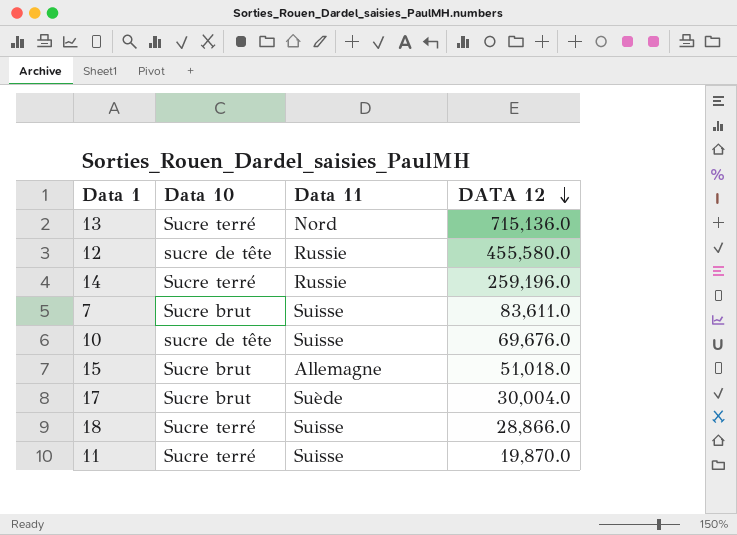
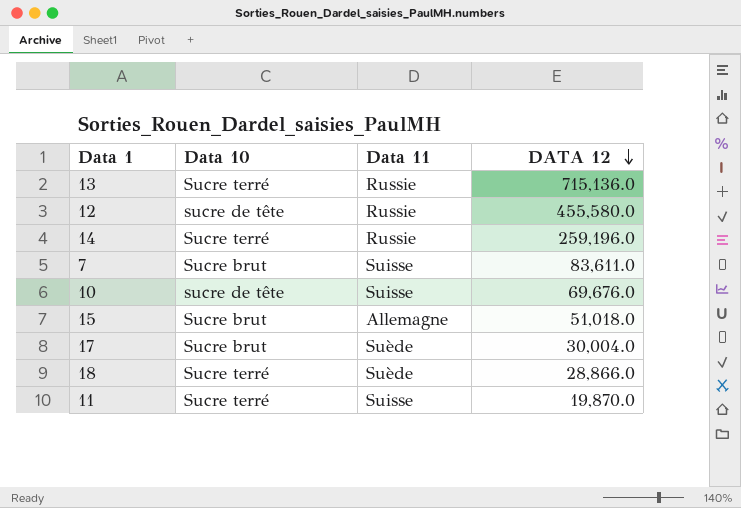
13 | Data 11: Nord -> Russie
18 | Data 11: Suisse -> Suède

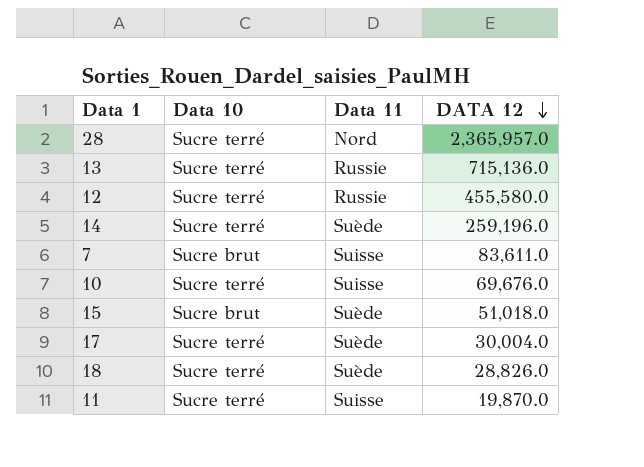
row 28: none -> Sucre terré | Nord | 2,365,957.0
12 | Data 10: sucre de tête -> Sucre terré
14 | Data 11: Russie -> Suède
10 | Data 10: sucre de tête -> Sucre terré
15 | Data 11: Allemagne -> Suède
17 | Data 10: Sucre brut -> Sucre terré
18 | DATA 12: 28,866.0 -> 28,826.0

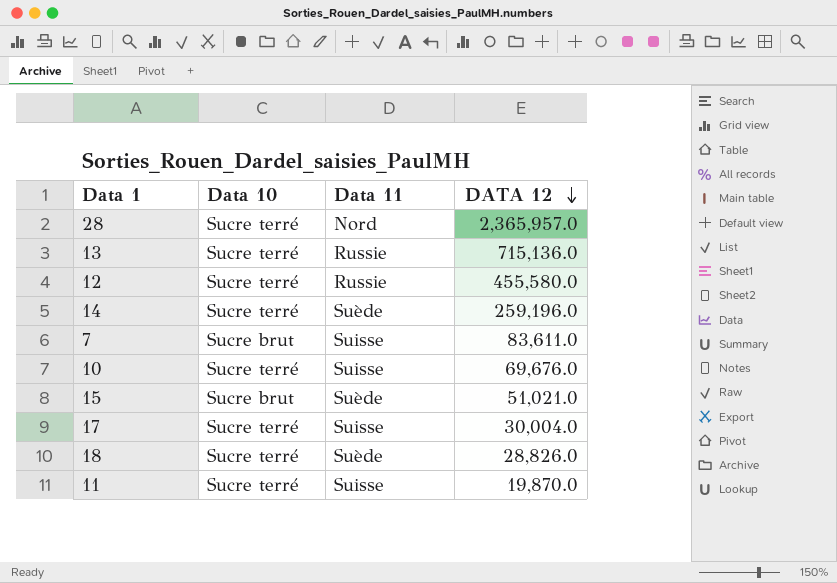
15 | DATA 12: 51,018.0 -> 51,021.0
17 | Data 11: Suède -> Suisse

